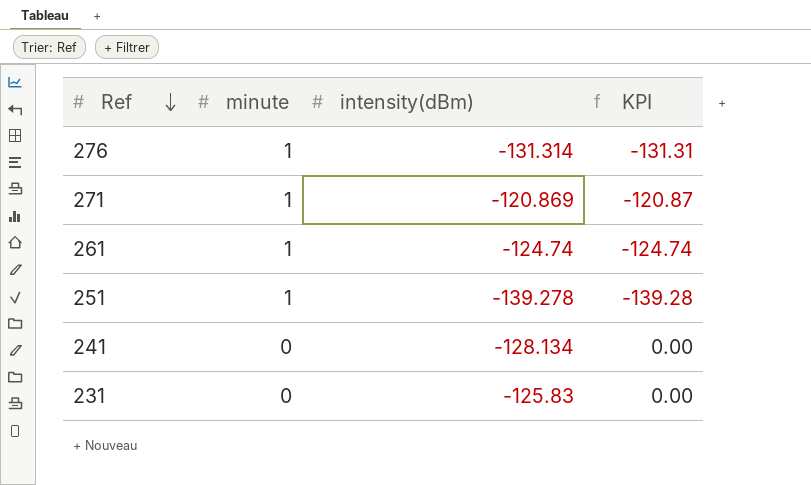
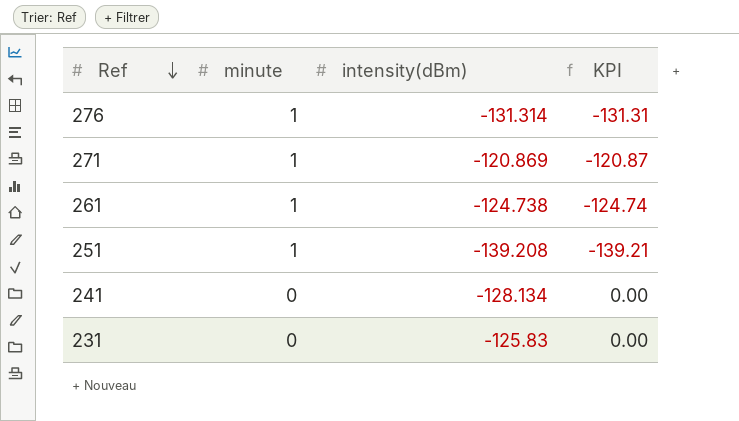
261 | intensity(dBm): -124.74 -> -124.738
251 | intensity(dBm): -139.278 -> -139.208
251 | KPI: -139.28 -> -139.21

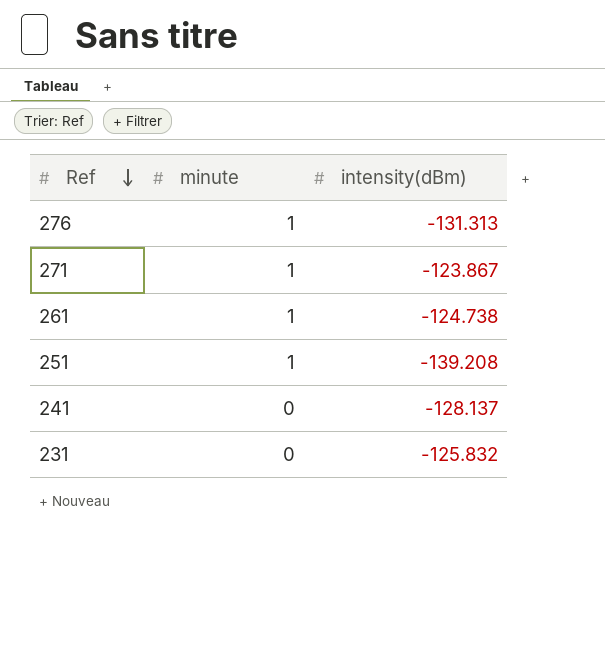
column KPI | formula: [minute] * [intensity(dBm)] -> none
276 | intensity(dBm): -131.314 -> -131.313
271 | intensity(dBm): -120.869 -> -123.867
241 | intensity(dBm): -128.134 -> -128.137
231 | intensity(dBm): -125.83 -> -125.832

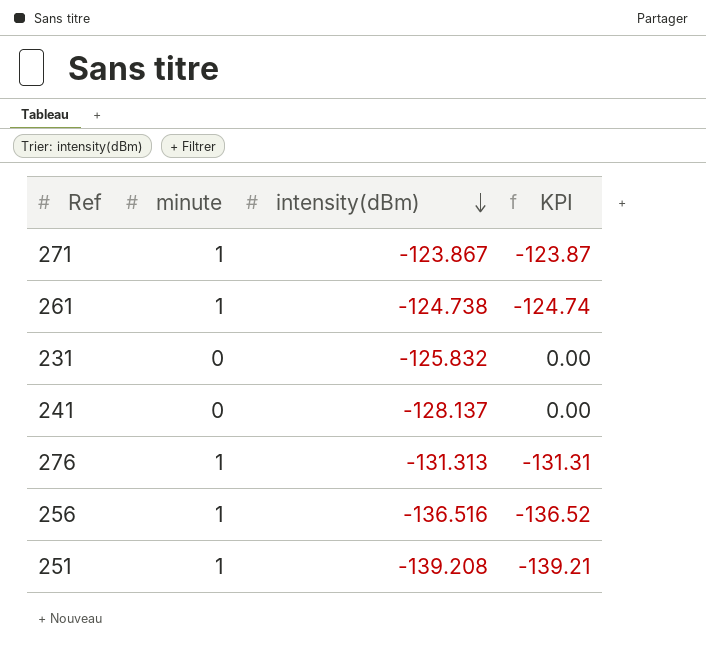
row order: Ref descending -> intensity(dBm) descending
column KPI | formula: none -> [minute] * [intensity(dBm)]
row 256: none -> 1 | -136.516 | -136.52

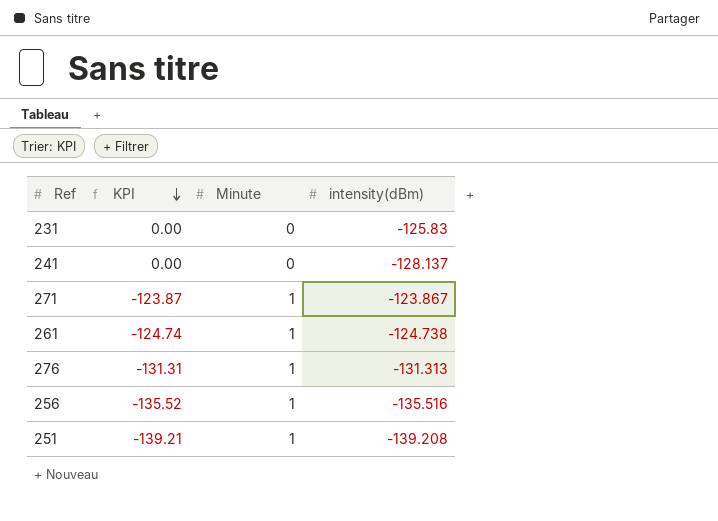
row order: intensity(dBm) descending -> KPI descending
column KPI | position: 4 -> 2
column name: minute -> Minute
231 | intensity(dBm): -125.832 -> -125.83
256 | KPI: -136.52 -> -135.52
256 | intensity(dBm): -136.516 -> -135.516

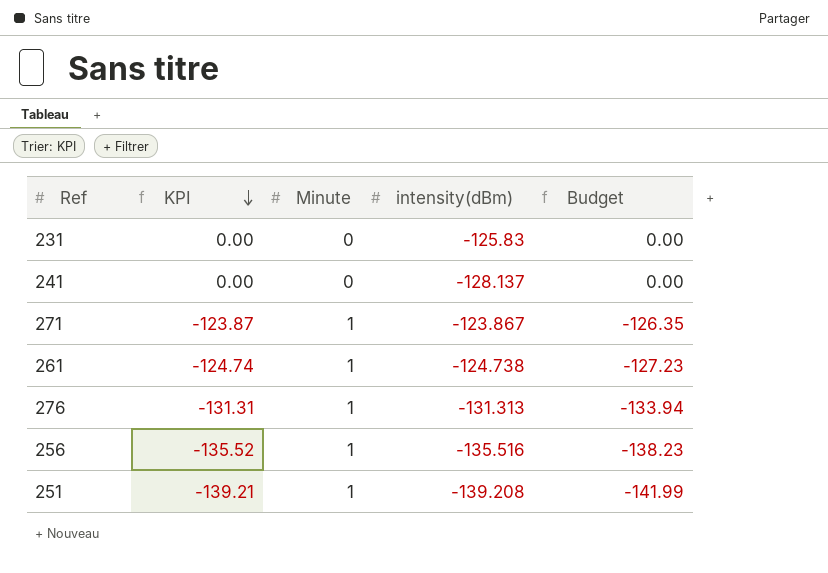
column Budget | formula: none -> [KPI] * 1.02

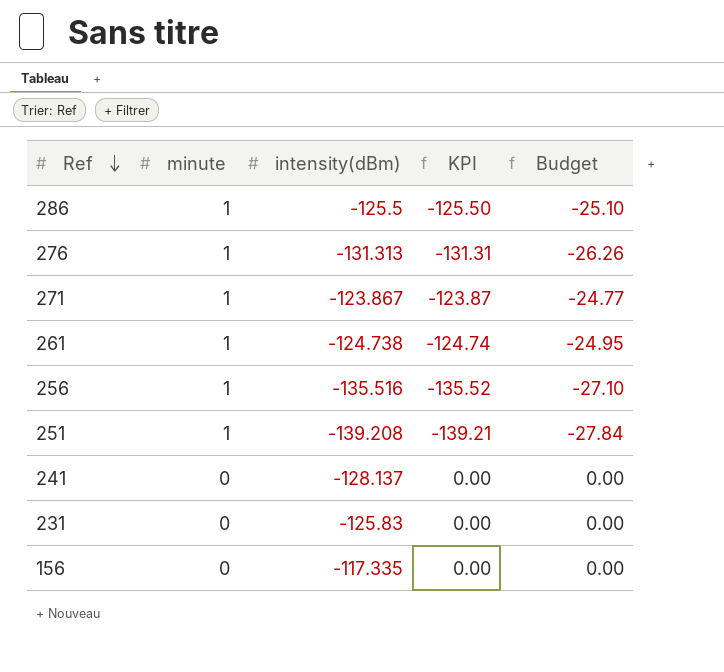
row order: KPI descending -> Ref descending
column name: Minute -> minute
column KPI | position: 2 -> 4
column Budget | formula: [KPI] * 1.02 -> [KPI] * 0.2
row 286: none -> 1 | -125.5 | -125.50 | -25.10
row 156: none -> 0 | -117.335 | 0.00 | 0.00

